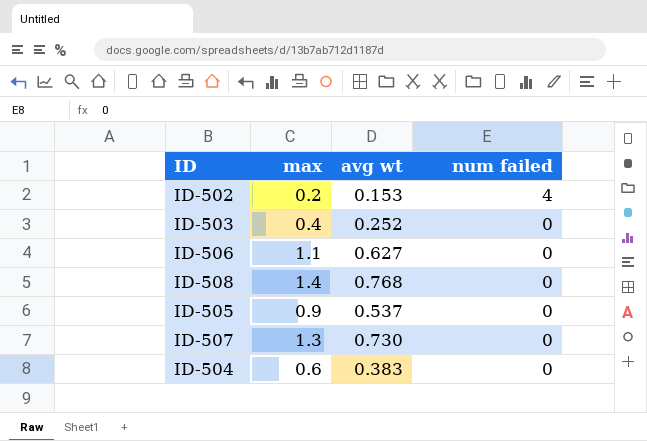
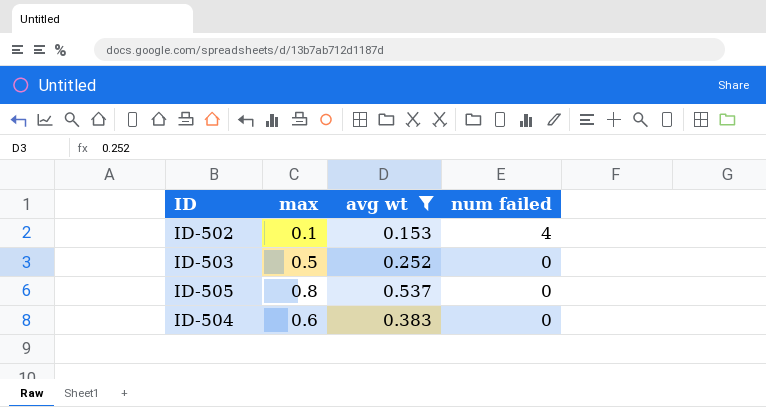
filter: none -> avg wt <= 0.537
ID-502 | max: 0.2 -> 0.1
ID-503 | max: 0.4 -> 0.5
ID-505 | max: 0.9 -> 0.8

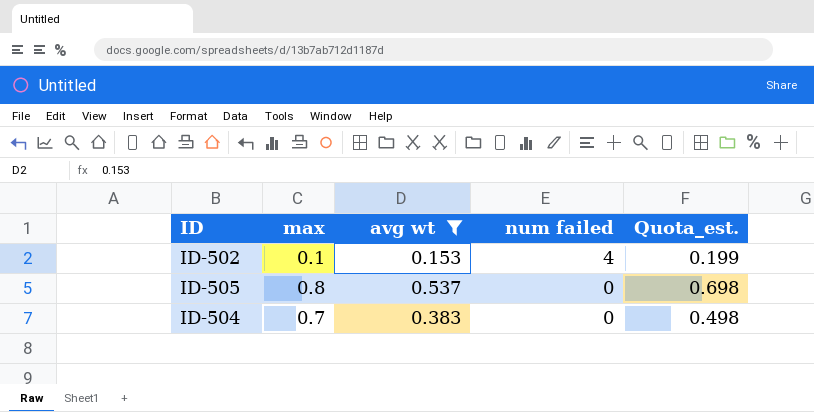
column Quota_est. | formula: none -> [avg wt] * 1.3
row ID-503: 0.5 | 0.252 | 0 -> none
ID-504 | max: 0.6 -> 0.7

